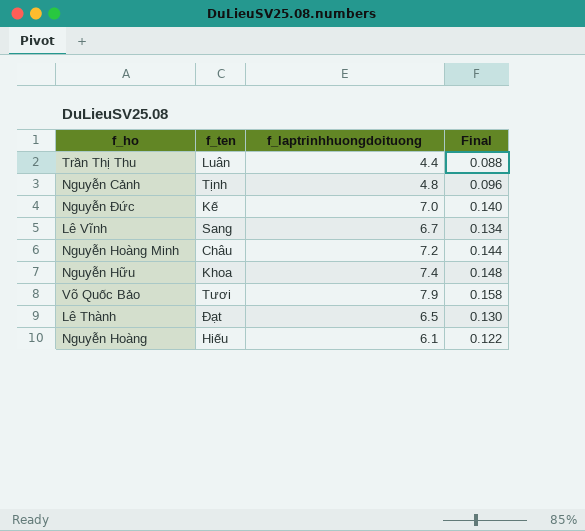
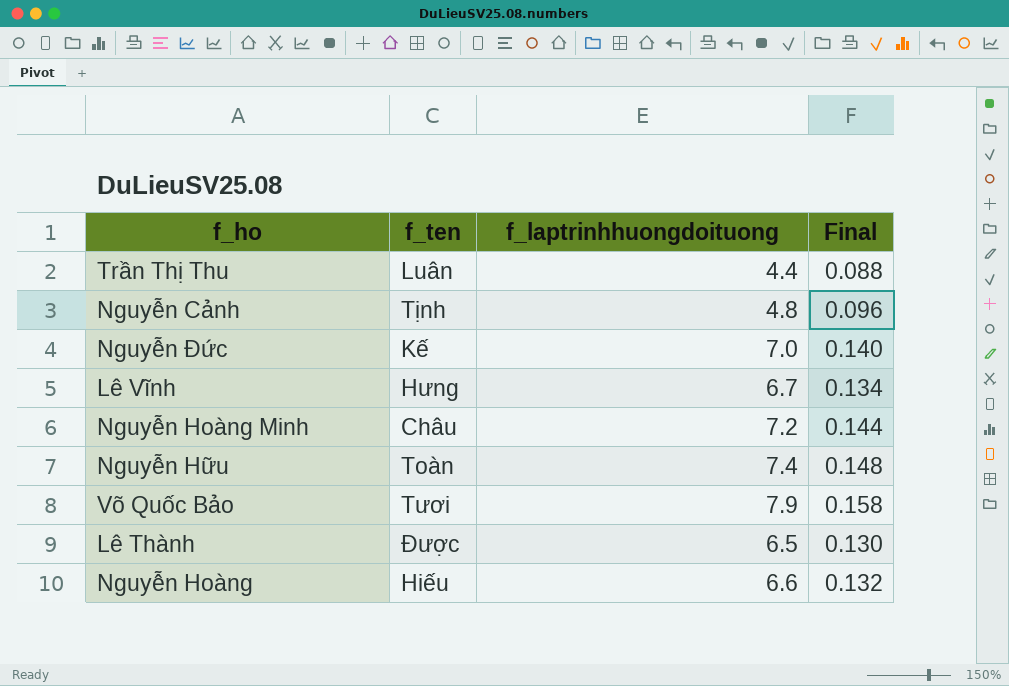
Lê Vĩnh | f_ten: Sang -> Hưng
Nguyễn Hữu | f_ten: Khoa -> Toàn
Lê Thành | f_ten: Đạt -> Được
Nguyễn Hoàng | f_laptrinhhuongdoituong: 6.1 -> 6.6
Nguyễn Hoàng | Final: 0.122 -> 0.132

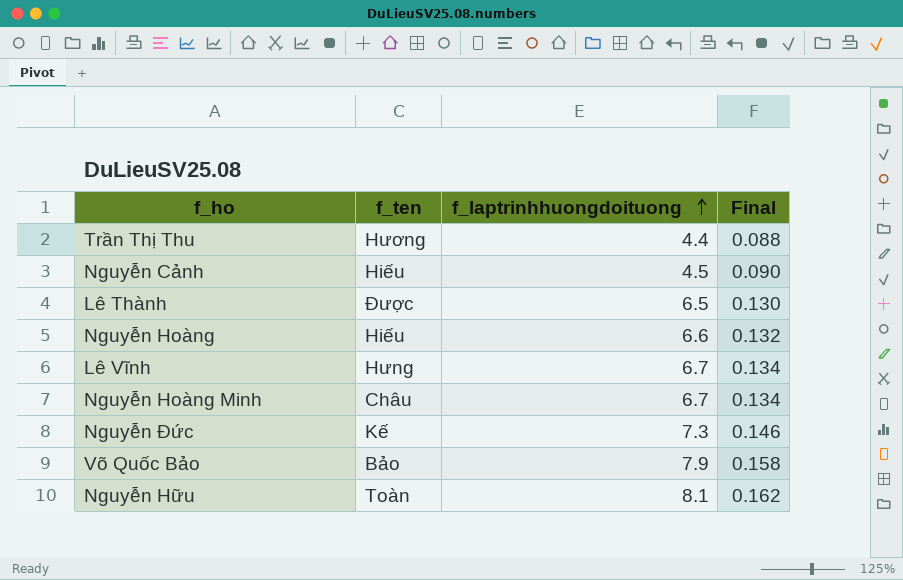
row order: none -> f_laptrinhhuongdoituong ascending
Trần Thị Thu | f_ten: Luân -> Hương
Nguyễn Cảnh | f_ten: Tịnh -> Hiếu
Nguyễn Cảnh | f_laptrinhhuongdoituong: 4.8 -> 4.5
Nguyễn Cảnh | Final: 0.096 -> 0.090
Nguyễn Hoàng Minh | f_laptrinhhuongdoituong: 7.2 -> 6.7
Nguyễn Hoàng Minh | Final: 0.144 -> 0.134
Nguyễn Đức | f_laptrinhhuongdoituong: 7.0 -> 7.3
Nguyễn Đức | Final: 0.140 -> 0.146
Võ Quốc Bảo | f_ten: Tươi -> Bảo
Nguyễn Hữu | f_laptrinhhuongdoituong: 7.4 -> 8.1
Nguyễn Hữu | Final: 0.148 -> 0.162

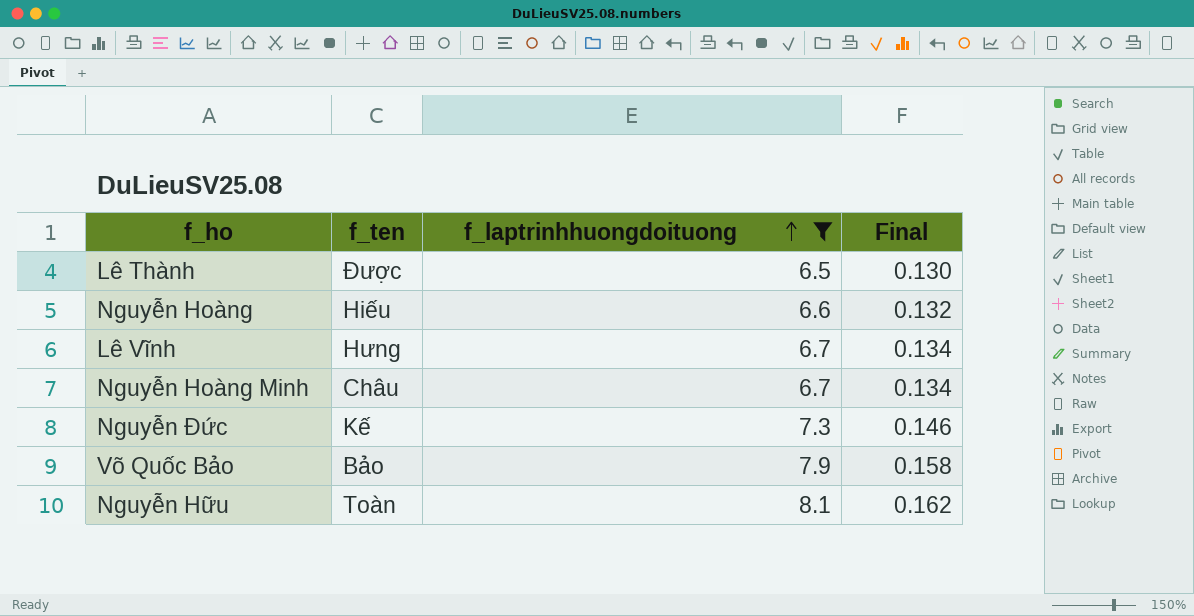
filter: none -> f_laptrinhhuongdoituong >= 6.5

